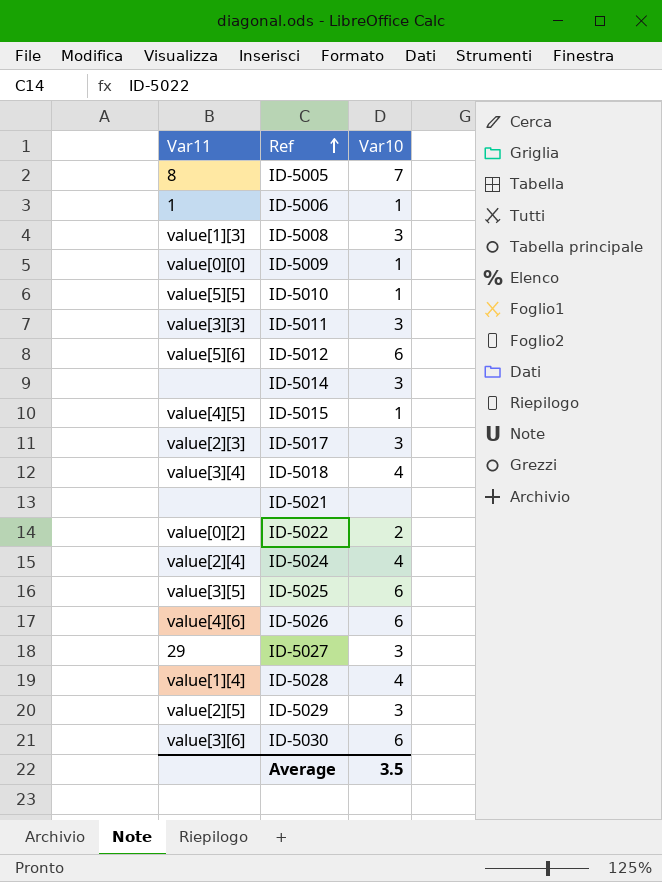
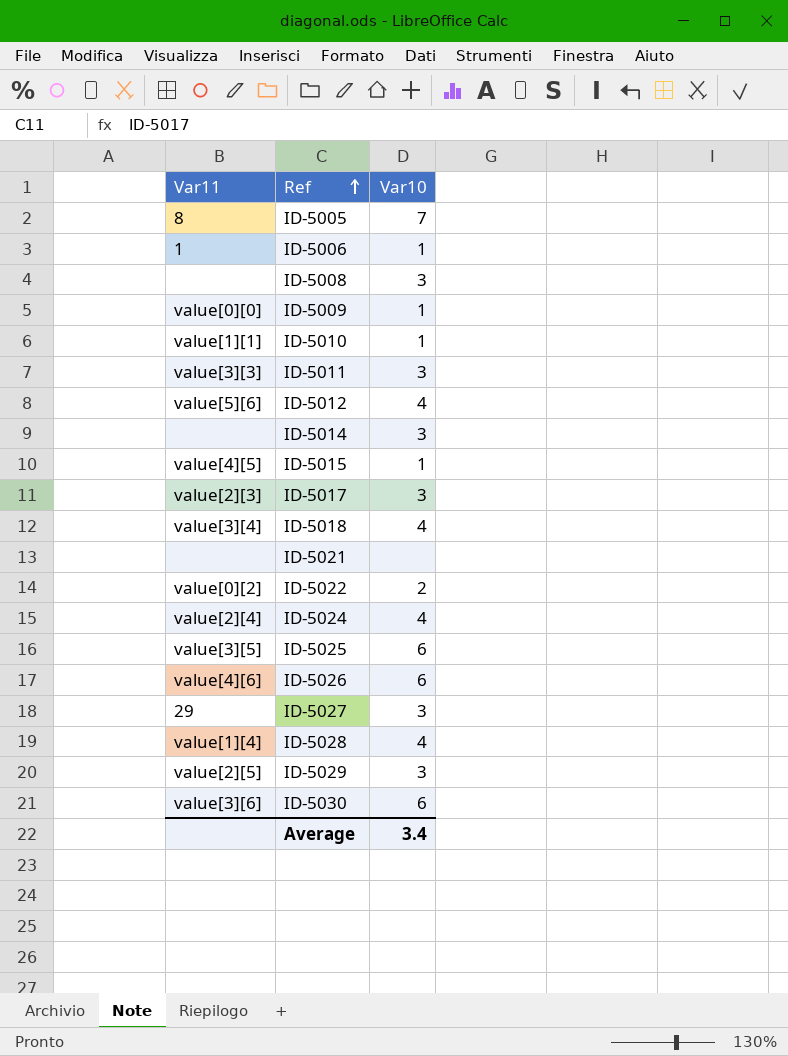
ID-5008 | Var11: value[1][3] -> none
ID-5010 | Var11: value[5][5] -> value[1][1]
ID-5012 | Var10: 6 -> 4
Average | Var10: 3.5 -> 3.4

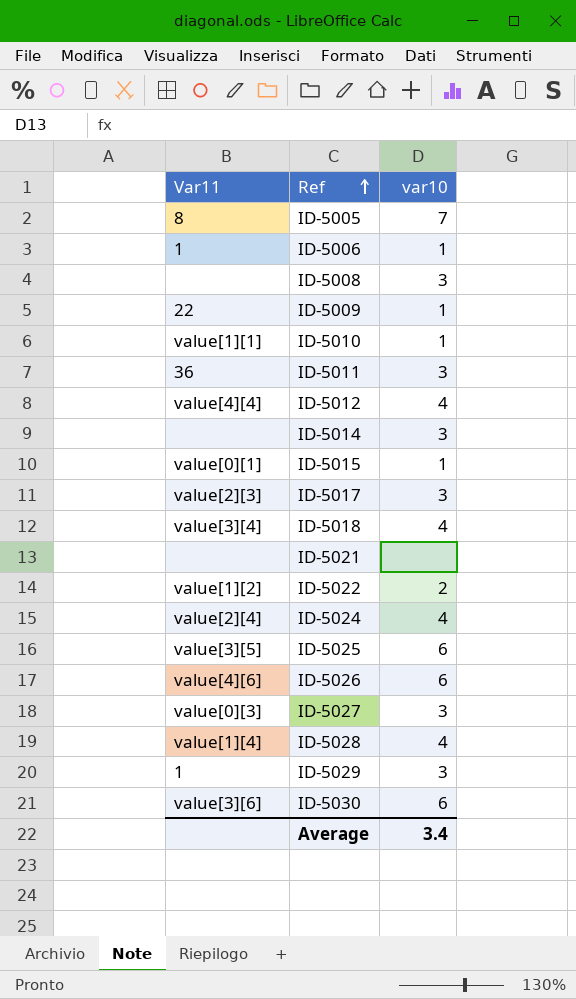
column name: Var10 -> var10
ID-5009 | Var11: value[0][0] -> 22
ID-5011 | Var11: value[3][3] -> 36
ID-5012 | Var11: value[5][6] -> value[4][4]
ID-5015 | Var11: value[4][5] -> value[0][1]
ID-5022 | Var11: value[0][2] -> value[1][2]
ID-5027 | Var11: 29 -> value[0][3]
ID-5029 | Var11: value[2][5] -> 1

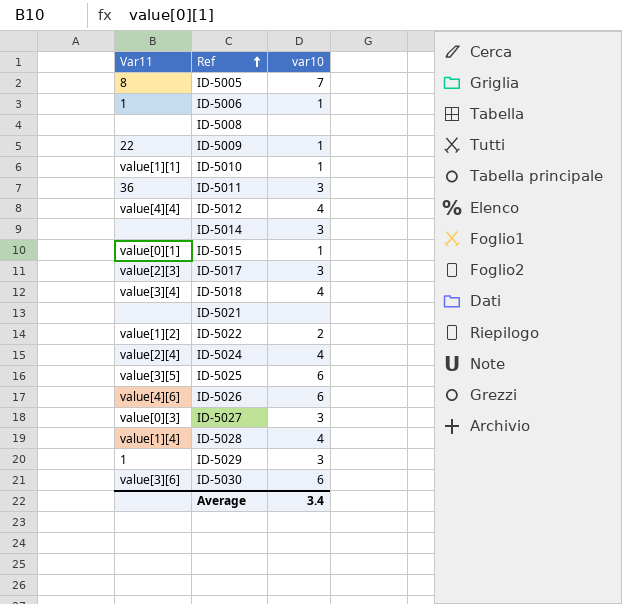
ID-5008 | var10: 3 -> none

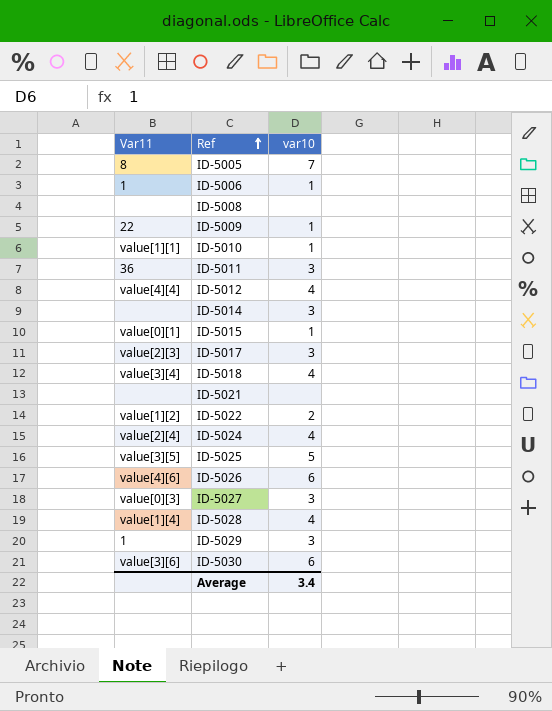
ID-5025 | var10: 6 -> 5

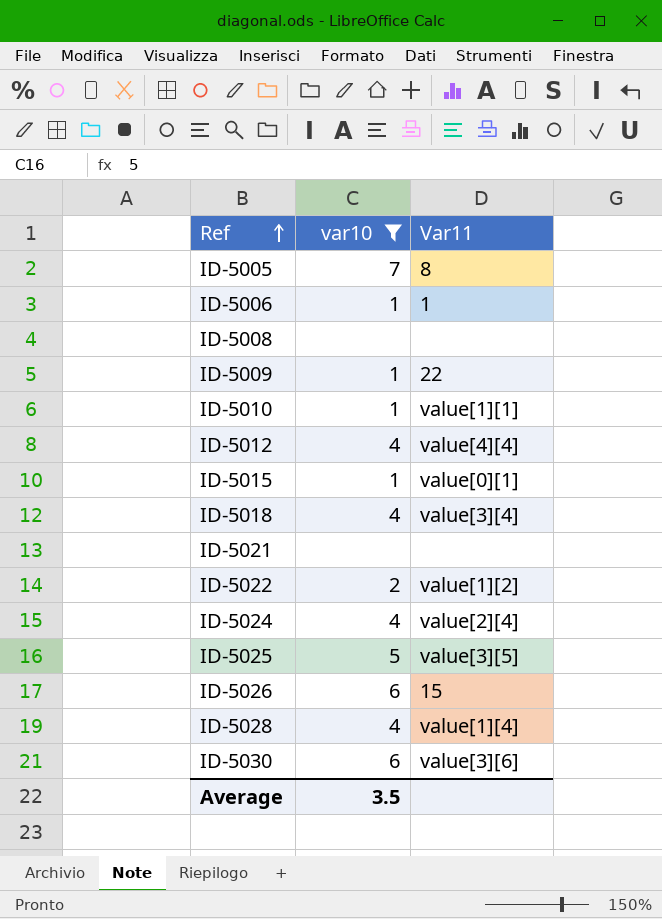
filter: none -> var10 != 3
column Var11 | position: 1 -> 3
ID-5026 | Var11: value[4][6] -> 15
Average | var10: 3.4 -> 3.5

